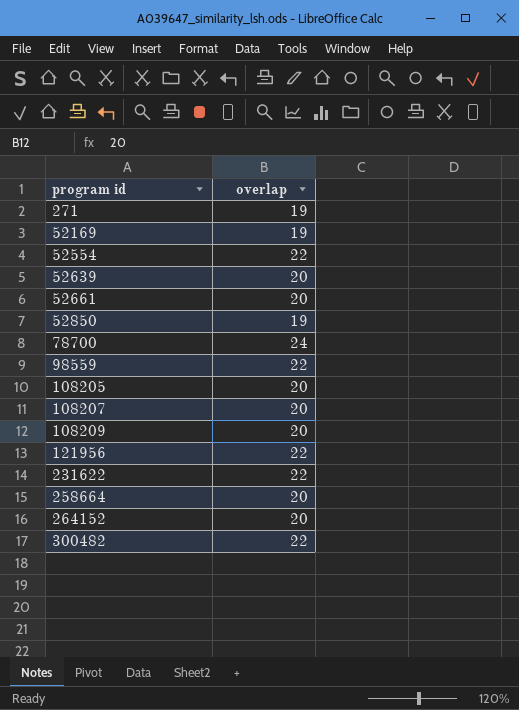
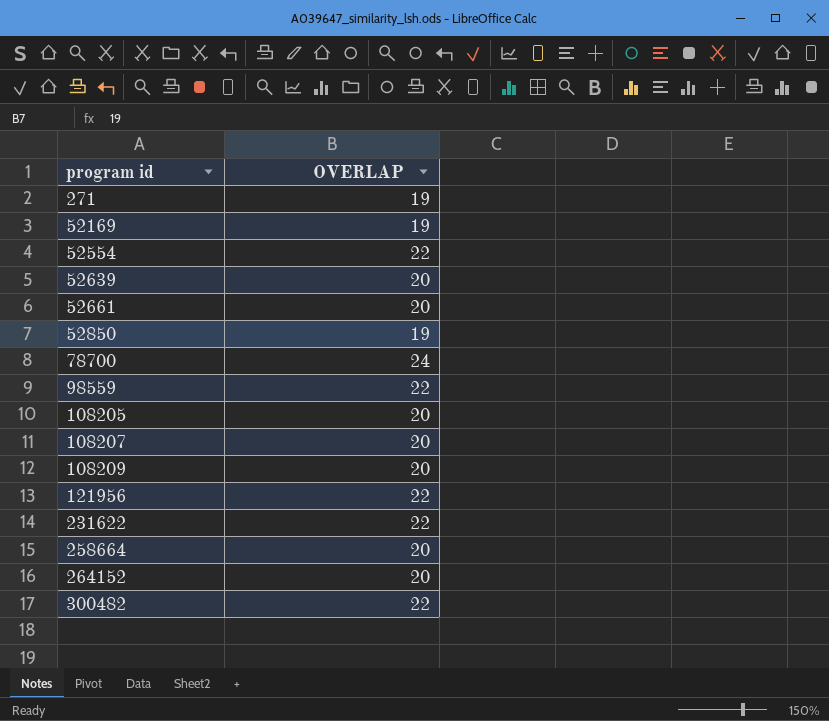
column name: overlap -> OVERLAP

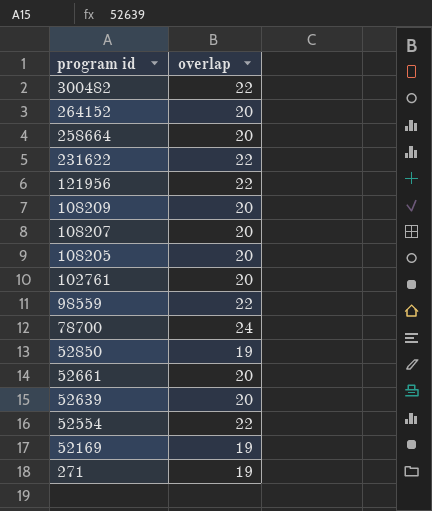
row order: program id ascending -> program id descending
column name: OVERLAP -> overlap
row 102761: none -> 20

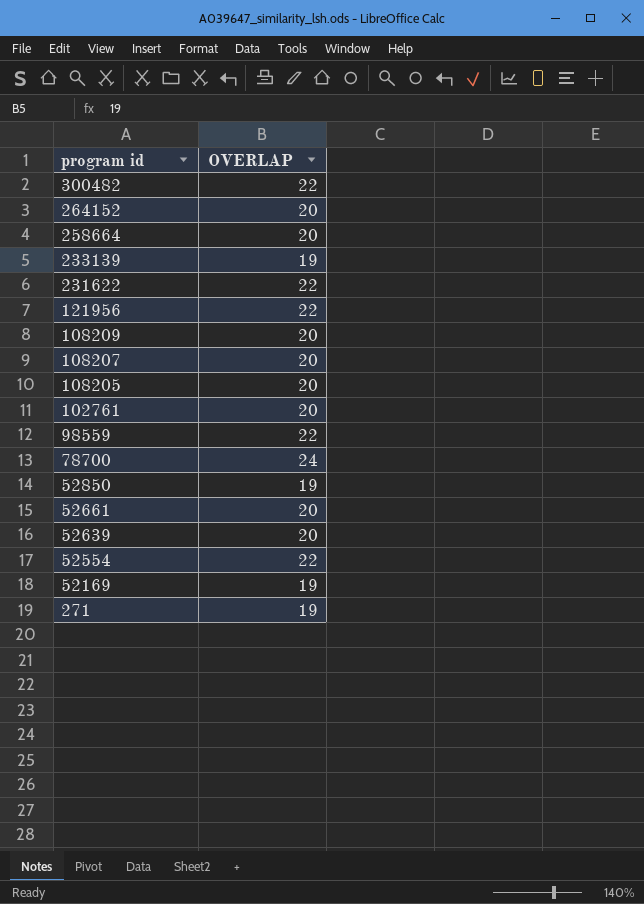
column name: overlap -> OVERLAP
row 233139: none -> 19

